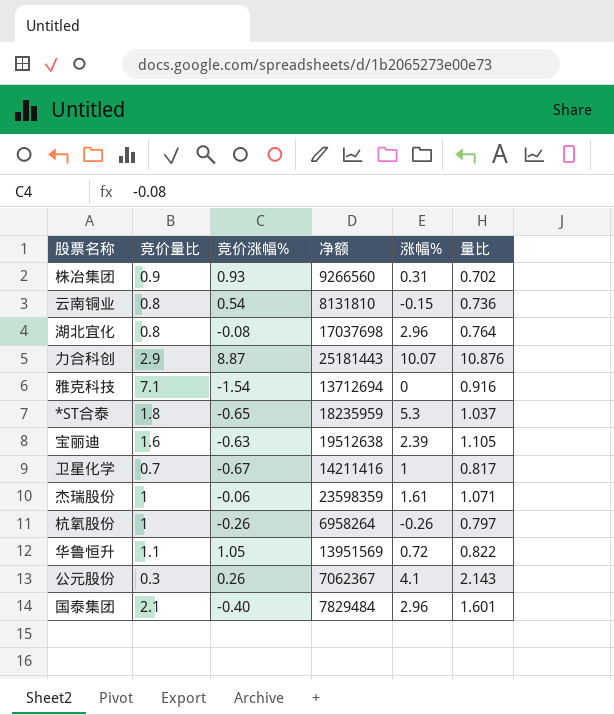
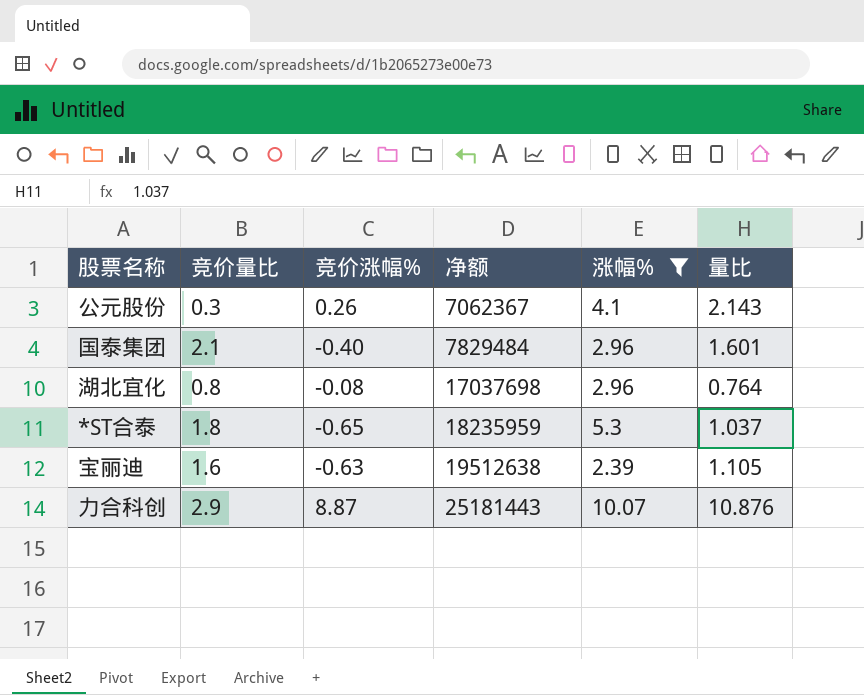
filter: none -> 涨幅% >= 2.39
row order: none -> 净额 ascending

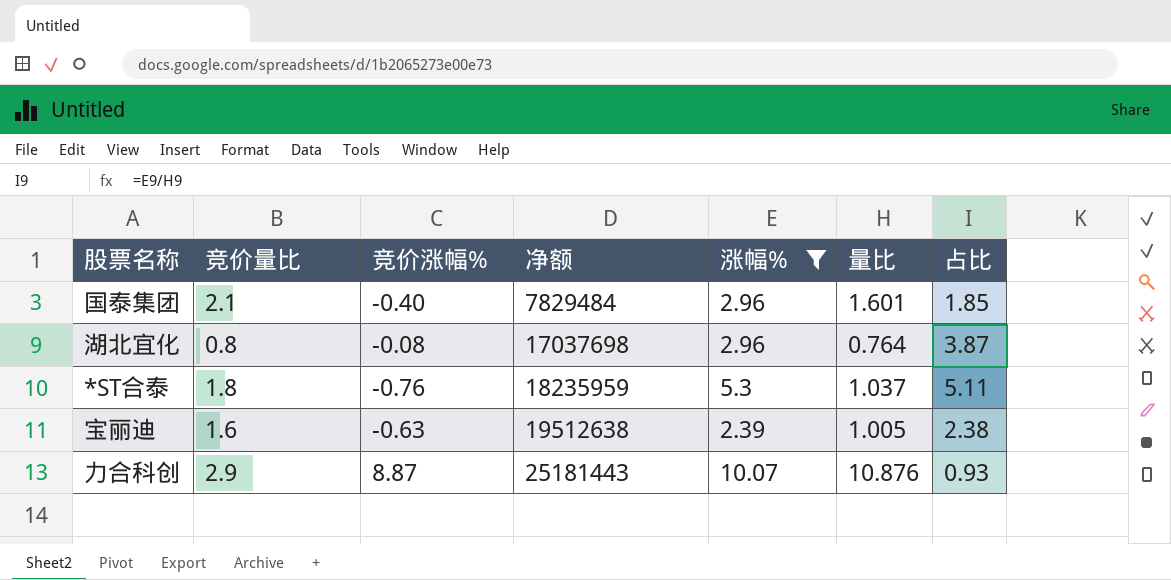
column 占比 | formula: none -> [涨幅%] / [量比]
row 公元股份: 0.3 | 0.26 | 7062367 | 4.1 | 2.143 -> none
*ST合泰 | 竞价涨幅%: -0.65 -> -0.76
宝丽迪 | 量比: 1.105 -> 1.005

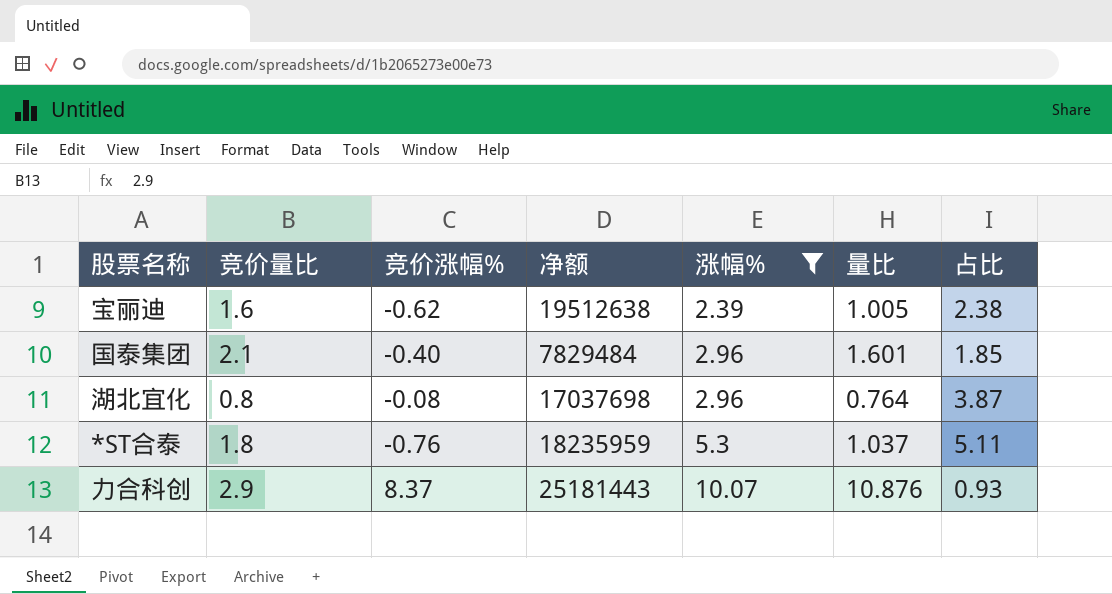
row order: 净额 ascending -> 涨幅% ascending
宝丽迪 | 竞价涨幅%: -0.63 -> -0.62
力合科创 | 竞价涨幅%: 8.87 -> 8.37

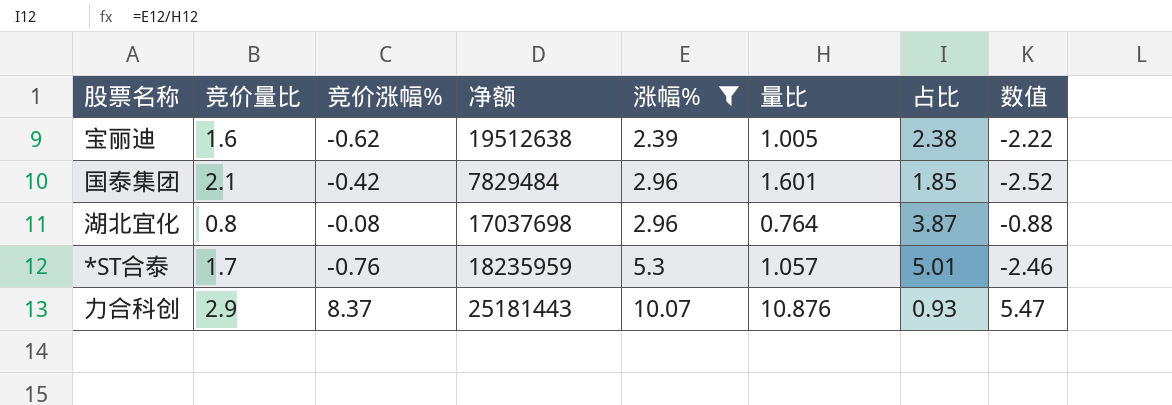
column 数值 | formula: none -> [竞价涨幅%] - [竞价量比]
国泰集团 | 竞价涨幅%: -0.40 -> -0.42
*ST合泰 | 竞价量比: 1.8 -> 1.7
*ST合泰 | 量比: 1.037 -> 1.057
*ST合泰 | 占比: 5.11 -> 5.01

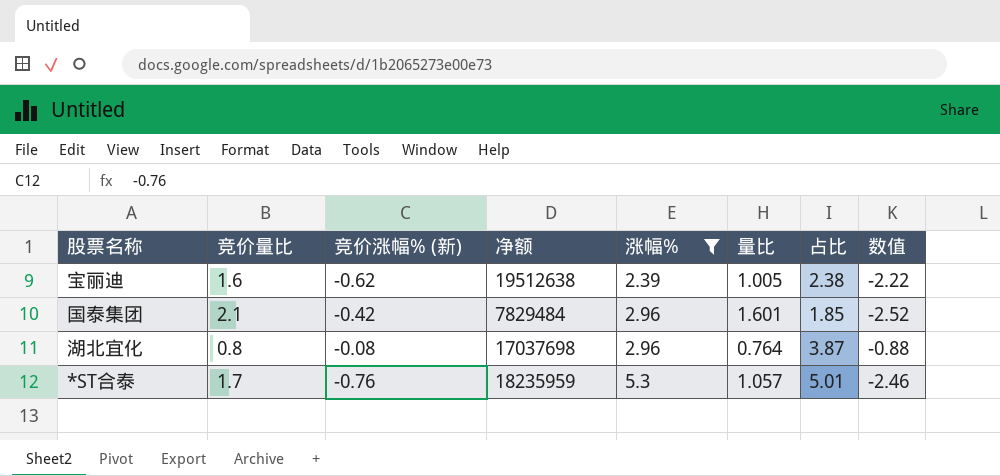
column name: 竞价涨幅% -> 竞价涨幅% (新)
row 力合科创: 2.9 | 8.37 | 25181443 | 10.07 | 10.876 | 0.93 | 5.47 -> none

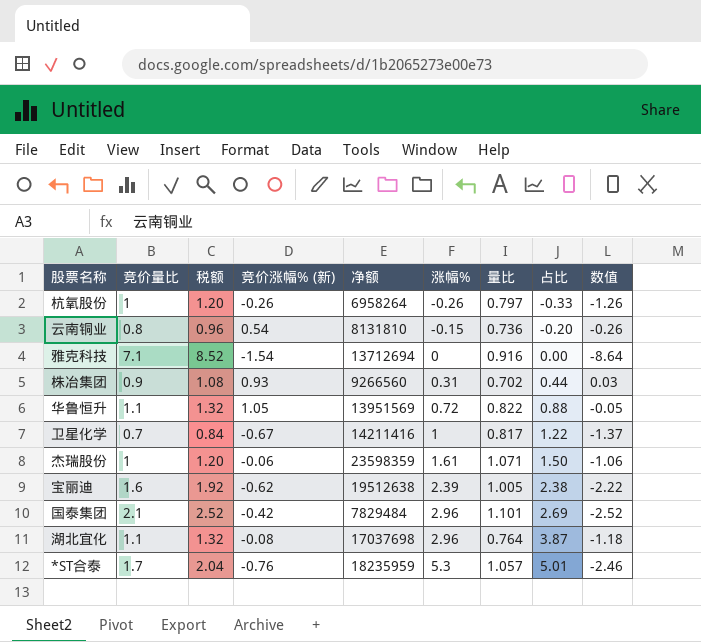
filter: 涨幅% >= 2.39 -> none
column 税额 | formula: none -> [竞价量比] * 1.2
国泰集团 | 量比: 1.601 -> 1.101
国泰集团 | 占比: 1.85 -> 2.69
湖北宜化 | 竞价量比: 0.8 -> 1.1
湖北宜化 | 数值: -0.88 -> -1.18

